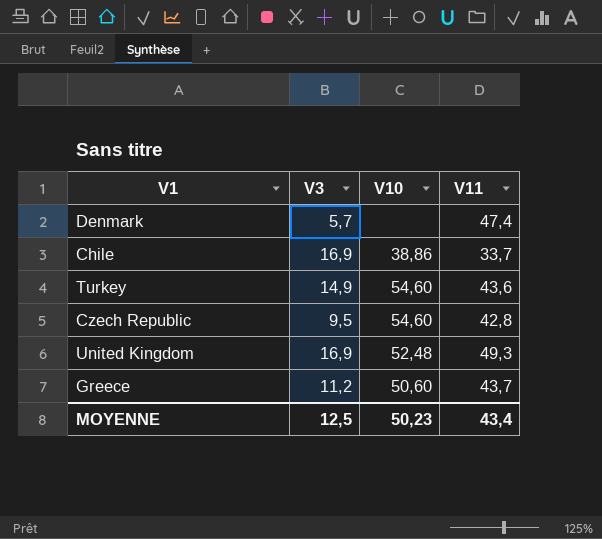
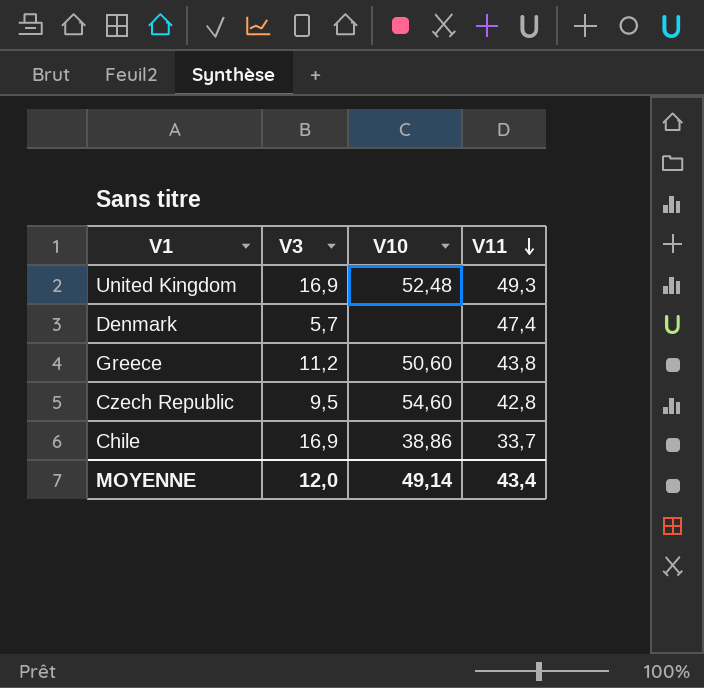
row order: none -> V11 descending
row Turkey: 14,9 | 54,60 | 43,6 -> none
Greece | V11: 43,7 -> 43,8
MOYENNE | V3: 12,5 -> 12,0
MOYENNE | V10: 50,23 -> 49,14

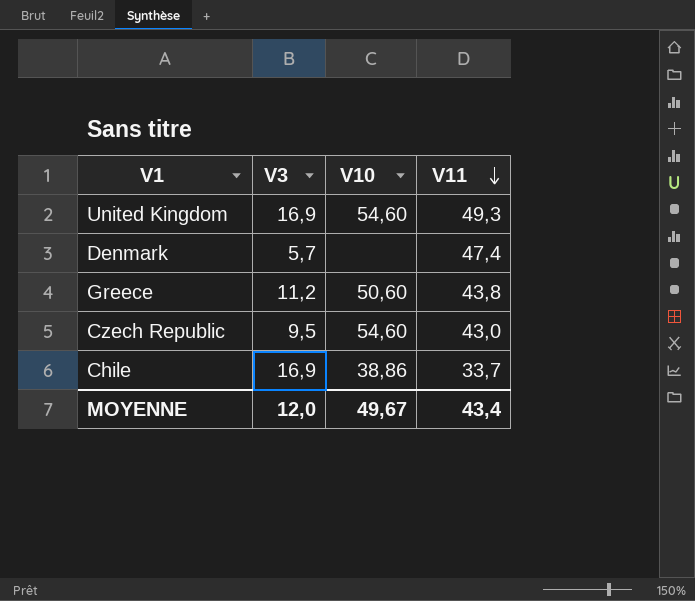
United Kingdom | V10: 52,48 -> 54,60
Czech Republic | V11: 42,8 -> 43,0
MOYENNE | V10: 49,14 -> 49,67

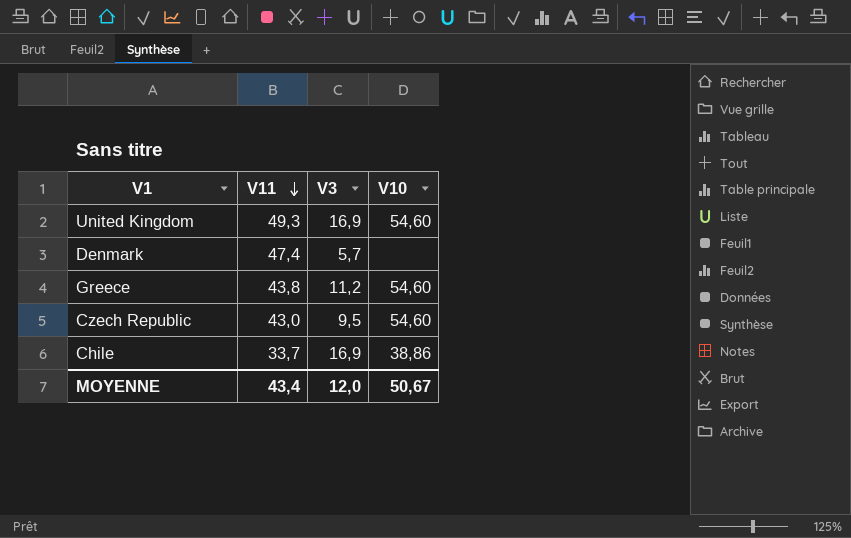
column V11 | position: 4 -> 2
Greece | V10: 50,60 -> 54,60
MOYENNE | V10: 49,67 -> 50,67

